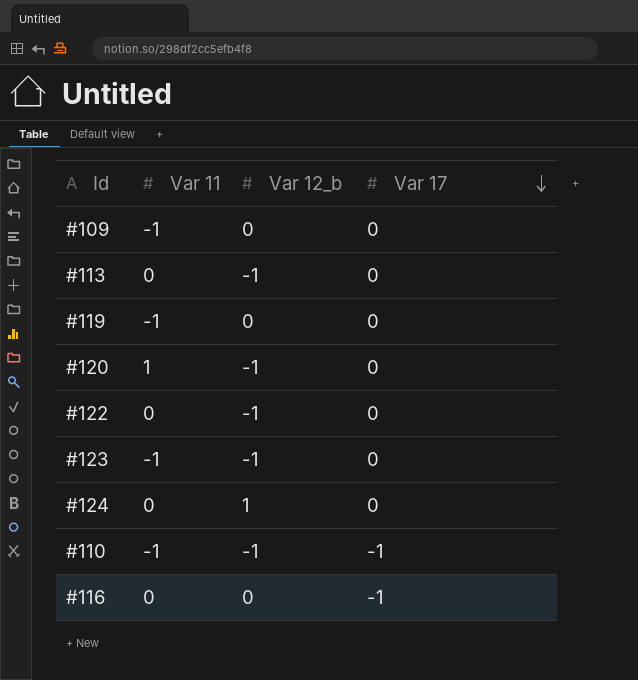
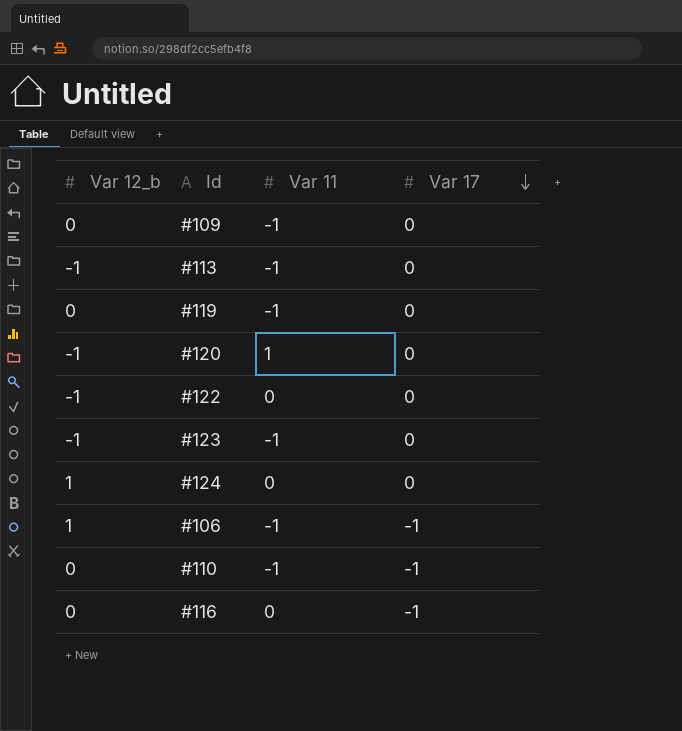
column Var 12_b | position: 3 -> 1
#113 | Var 11: 0 -> -1
row #106: none -> 1 | -1 | -1
#110 | Var 12_b: -1 -> 0

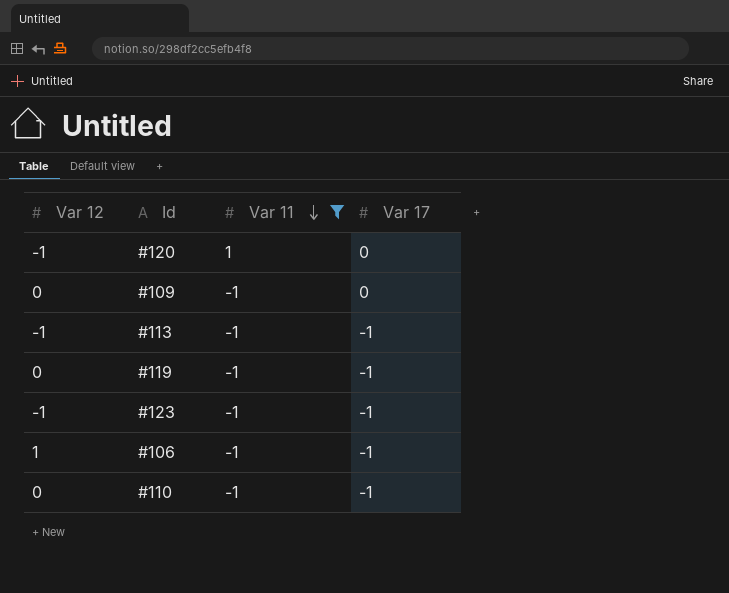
filter: none -> Var 11 != 0
row order: Var 17 descending -> Var 11 descending
column name: Var 12_b -> Var 12
#113 | Var 17: 0 -> -1
#119 | Var 17: 0 -> -1
#123 | Var 17: 0 -> -1

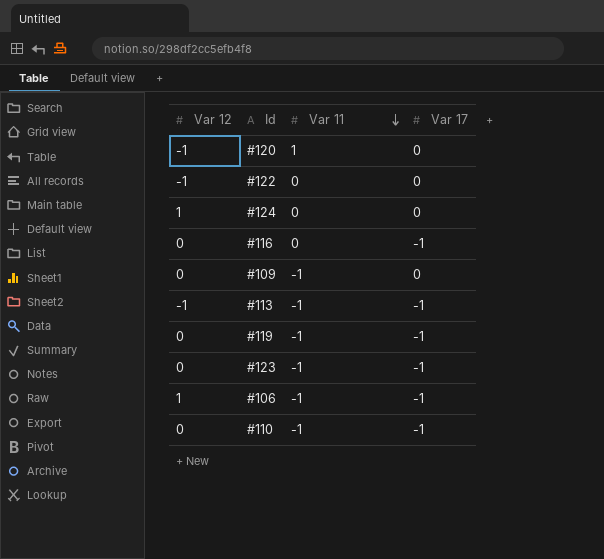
filter: Var 11 != 0 -> none
#123 | Var 12: -1 -> 0

